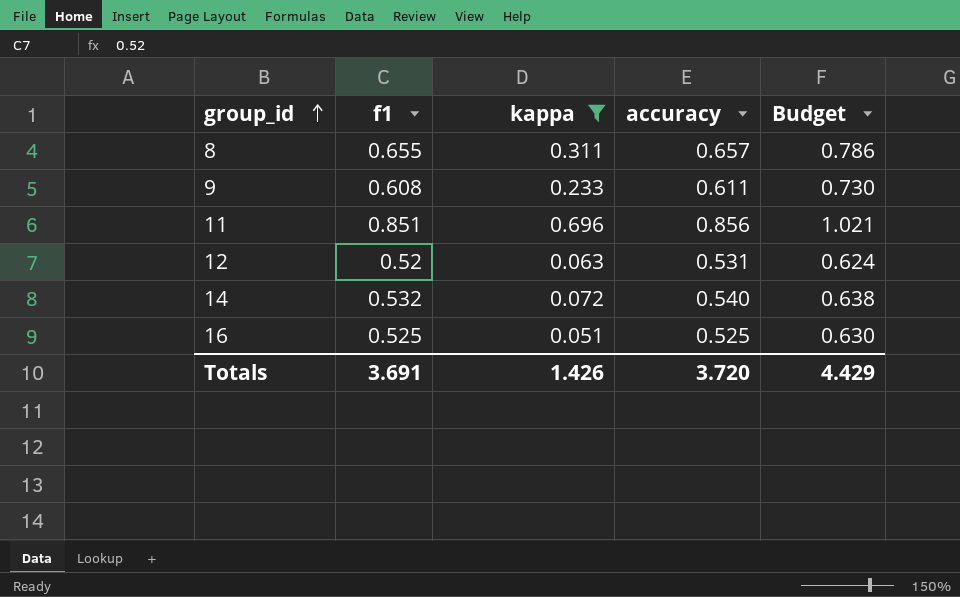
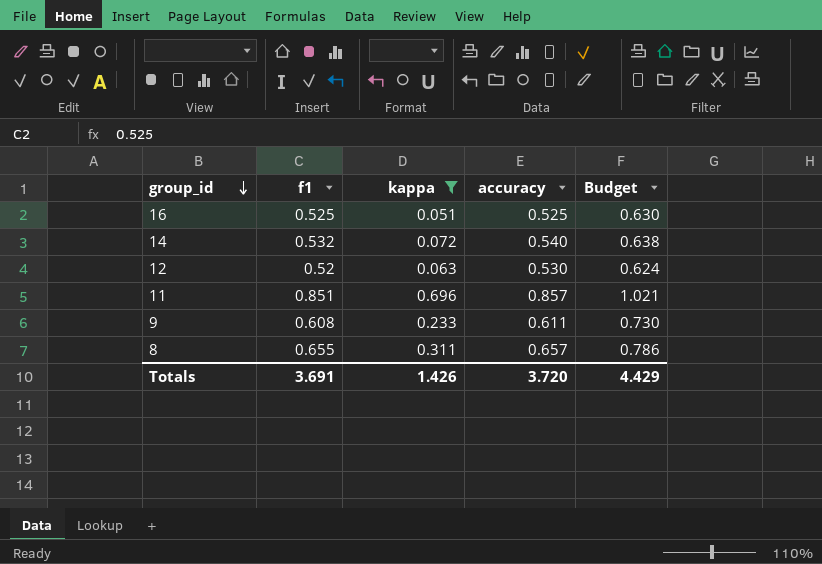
row order: group_id ascending -> group_id descending
12 | accuracy: 0.531 -> 0.530
11 | accuracy: 0.856 -> 0.857

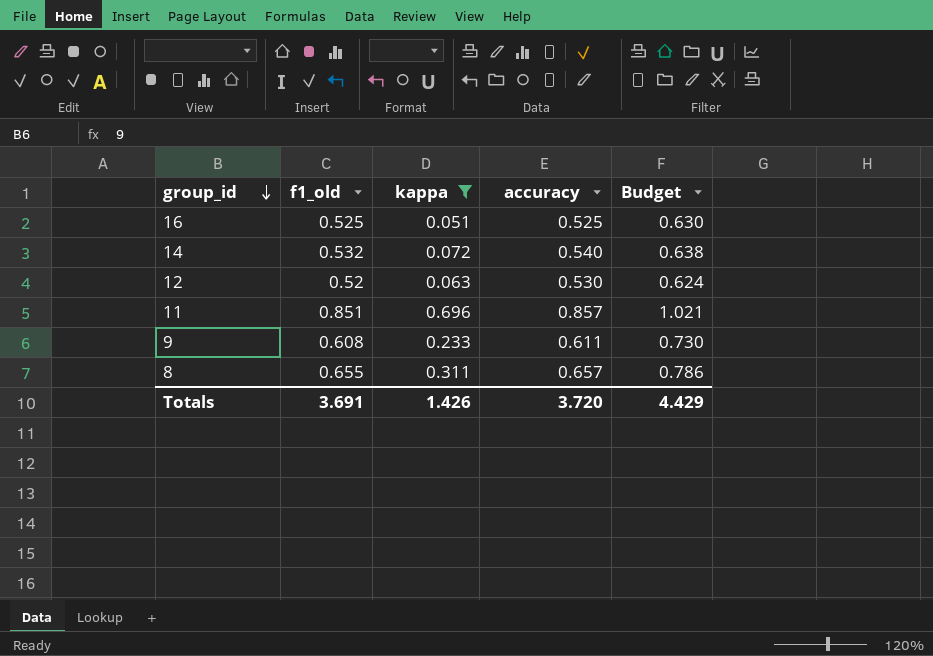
column name: f1 -> f1_old

